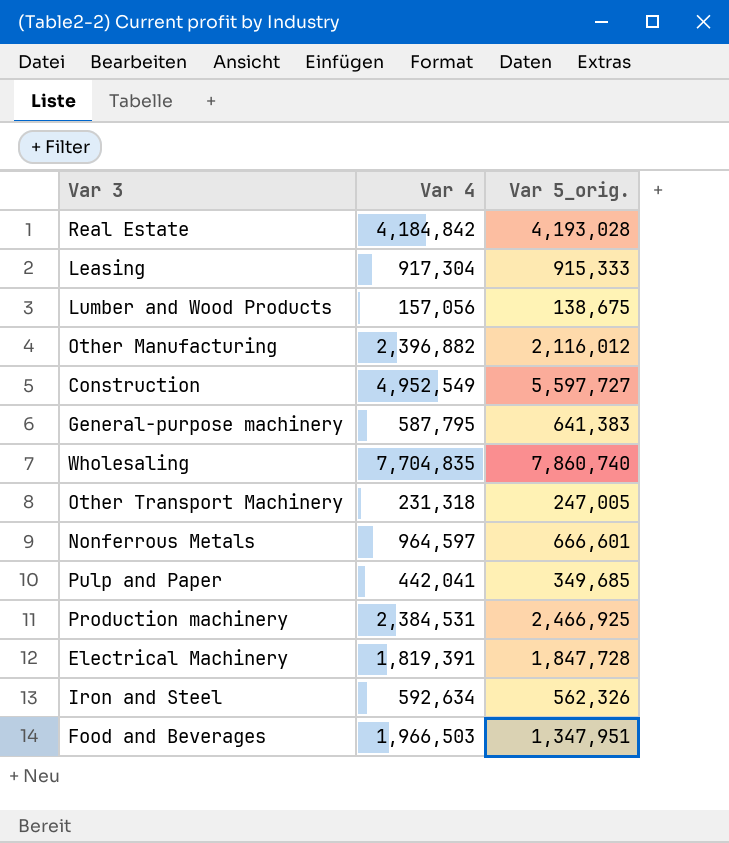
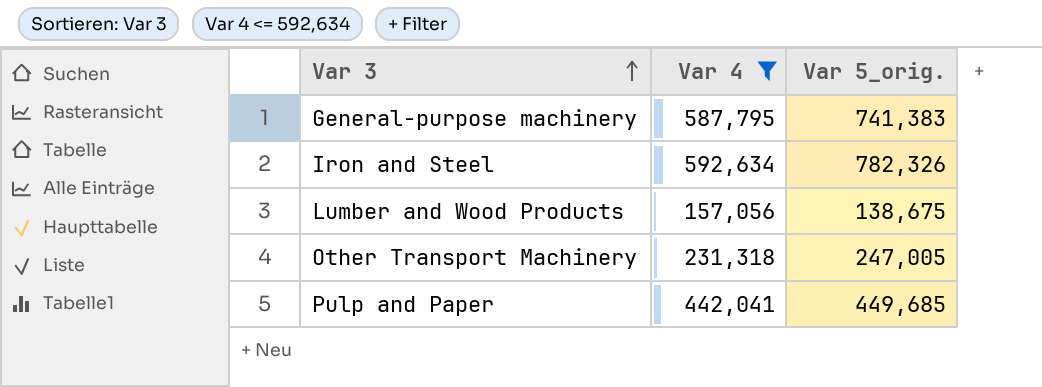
filter: none -> Var 4 <= 592,634
row order: none -> Var 3 ascending
General-purpose machinery | Var 5_orig.: 641,383 -> 741,383
Iron and Steel | Var 5_orig.: 562,326 -> 782,326
Pulp and Paper | Var 5_orig.: 349,685 -> 449,685

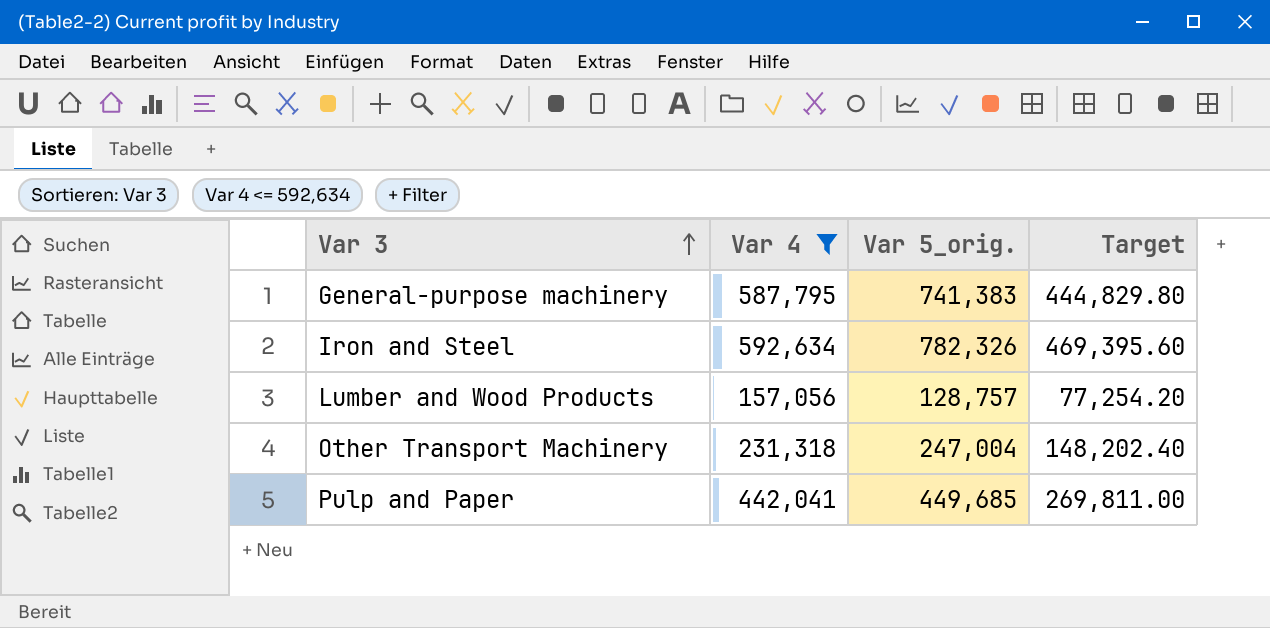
column Target | formula: none -> [Var 5_orig.] * 0.6
Lumber and Wood Products | Var 5_orig.: 138,675 -> 128,757
Other Transport Machinery | Var 5_orig.: 247,005 -> 247,004

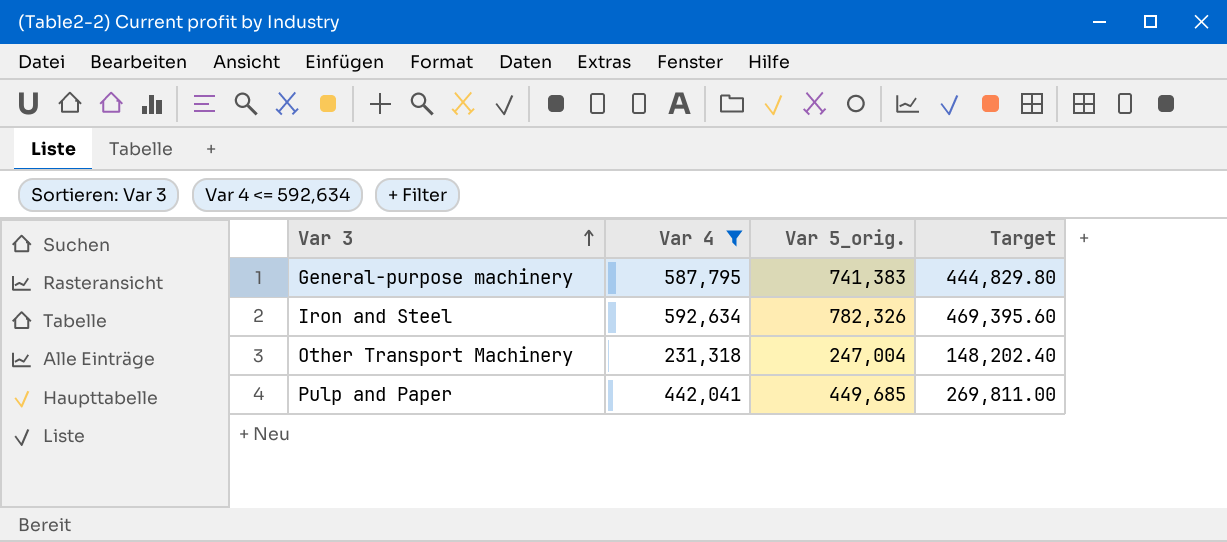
row Lumber and Wood Products: 157,056 | 128,757 | 77,254.20 -> none

